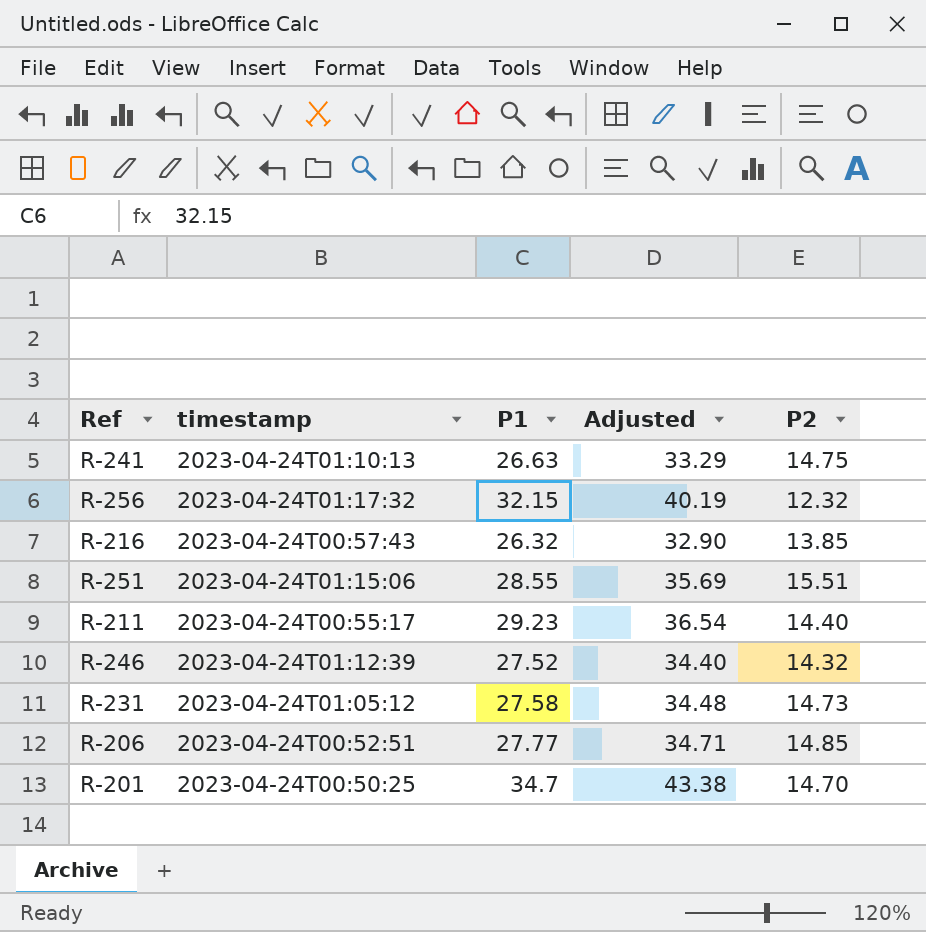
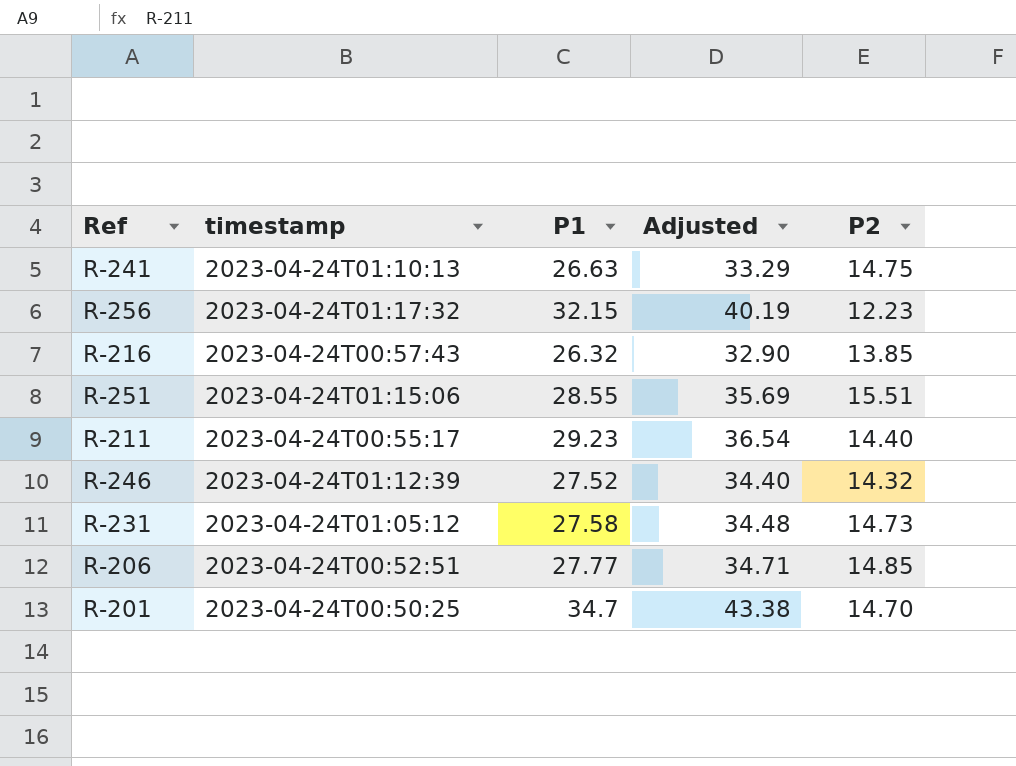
R-256 | P2: 12.32 -> 12.23

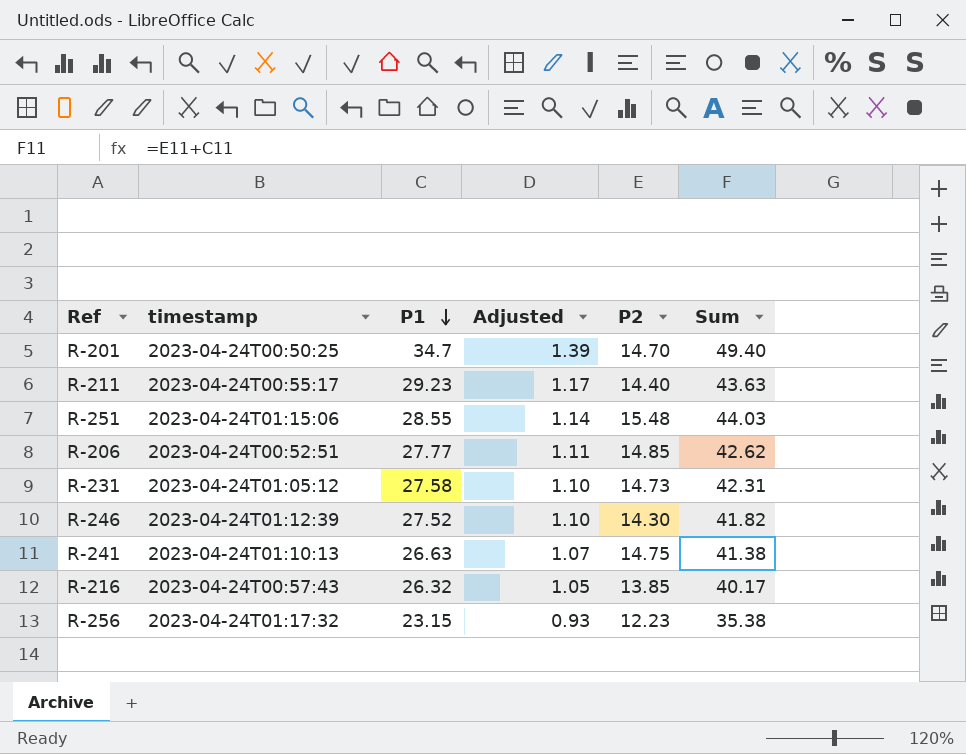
row order: none -> P1 descending
column Adjusted | formula: [P1] * 1.25 -> [P1] * 0.04
column Sum | formula: none -> [P1] + [P2]
R-251 | P2: 15.51 -> 15.48
R-246 | P2: 14.32 -> 14.30
R-256 | P1: 32.15 -> 23.15

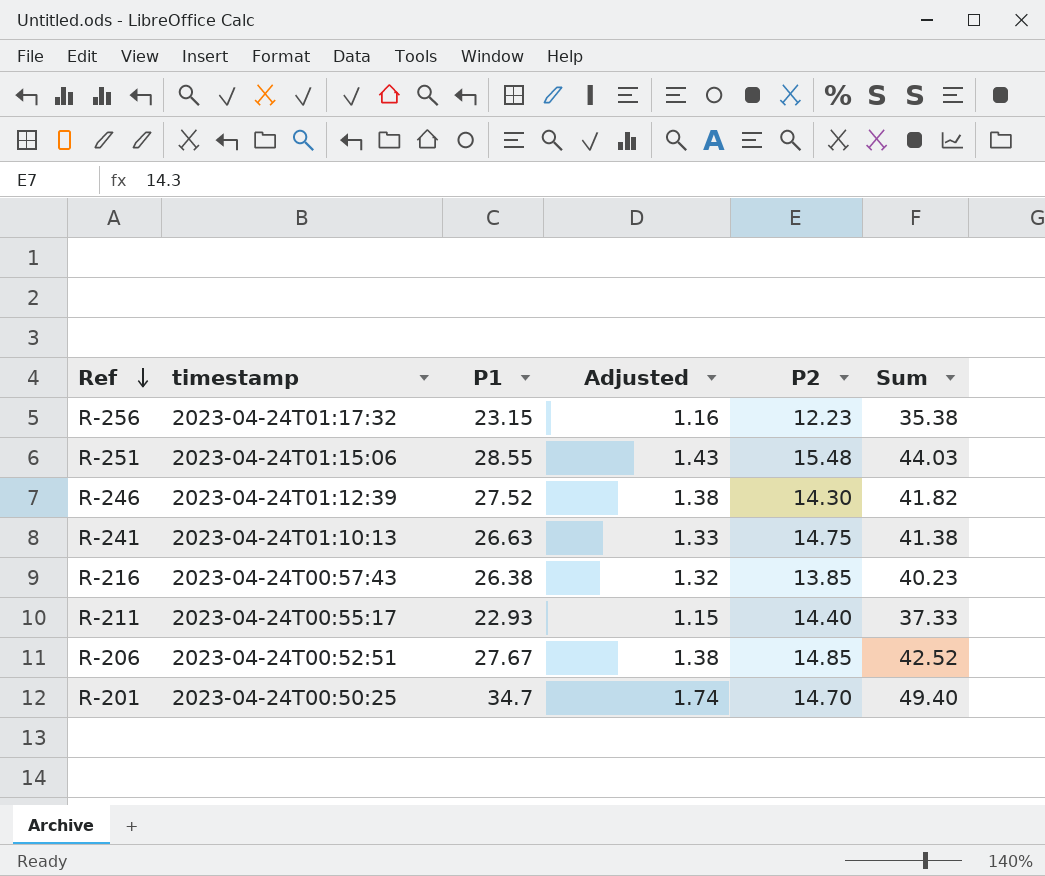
row order: P1 descending -> Ref descending
column Adjusted | formula: [P1] * 0.04 -> [P1] * 0.05
row R-231: 2023-04-24T01:05:12 | 27.58 | 1.10 | 14.73 | 42.31 -> none
R-216 | P1: 26.32 -> 26.38
R-216 | Sum: 40.17 -> 40.23
R-211 | P1: 29.23 -> 22.93
R-211 | Sum: 43.63 -> 37.33
R-206 | P1: 27.77 -> 27.67
R-206 | Sum: 42.62 -> 42.52

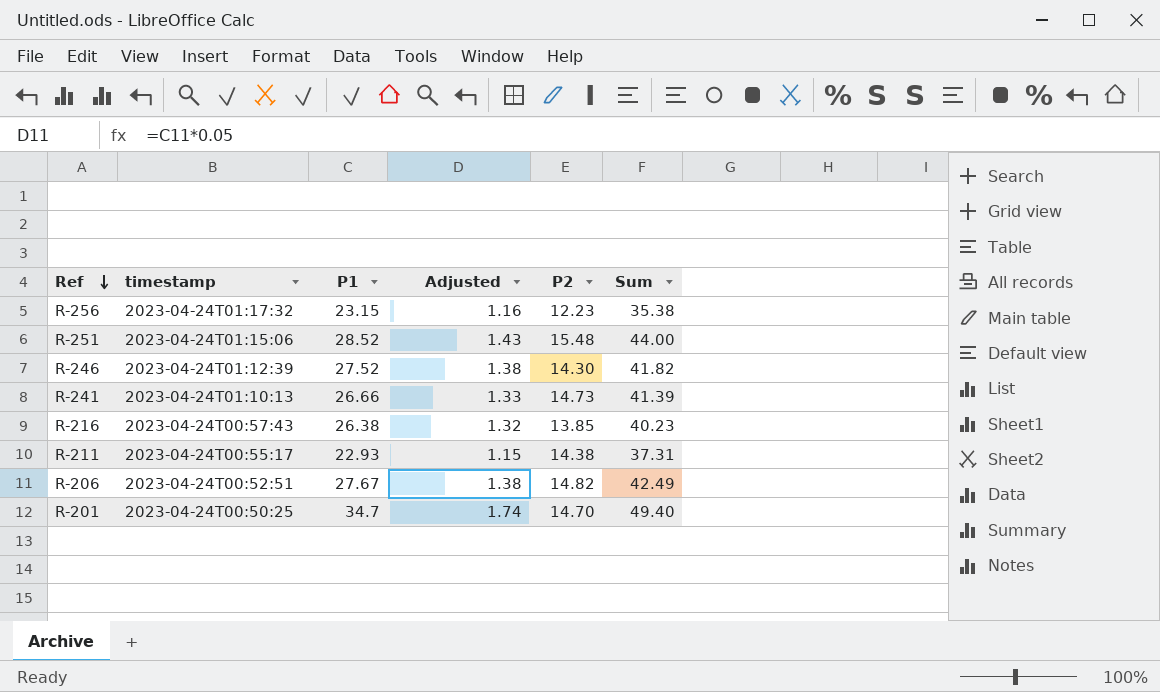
R-251 | P1: 28.55 -> 28.52
R-251 | Sum: 44.03 -> 44.00
R-241 | P1: 26.63 -> 26.66
R-241 | P2: 14.75 -> 14.73
R-241 | Sum: 41.38 -> 41.39
R-211 | P2: 14.40 -> 14.38
R-211 | Sum: 37.33 -> 37.31
R-206 | P2: 14.85 -> 14.82
R-206 | Sum: 42.52 -> 42.49

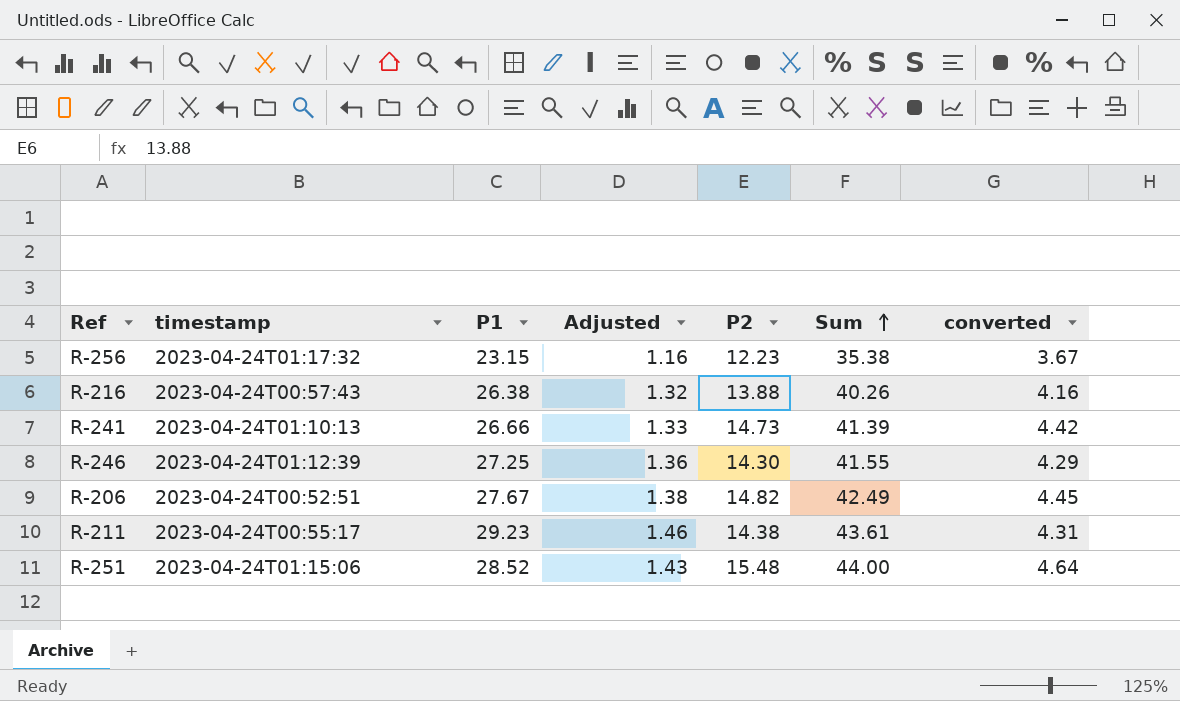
row order: Ref descending -> Sum ascending
column converted | formula: none -> [P2] * 0.3
row R-201: 2023-04-24T00:50:25 | 34.7 | 1.74 | 14.70 | 49.40 -> none
R-216 | P2: 13.85 -> 13.88
R-216 | Sum: 40.23 -> 40.26
R-246 | P1: 27.52 -> 27.25
R-246 | Adjusted: 1.38 -> 1.36
R-246 | Sum: 41.82 -> 41.55
R-211 | P1: 22.93 -> 29.23
R-211 | Adjusted: 1.15 -> 1.46
R-211 | Sum: 37.31 -> 43.61

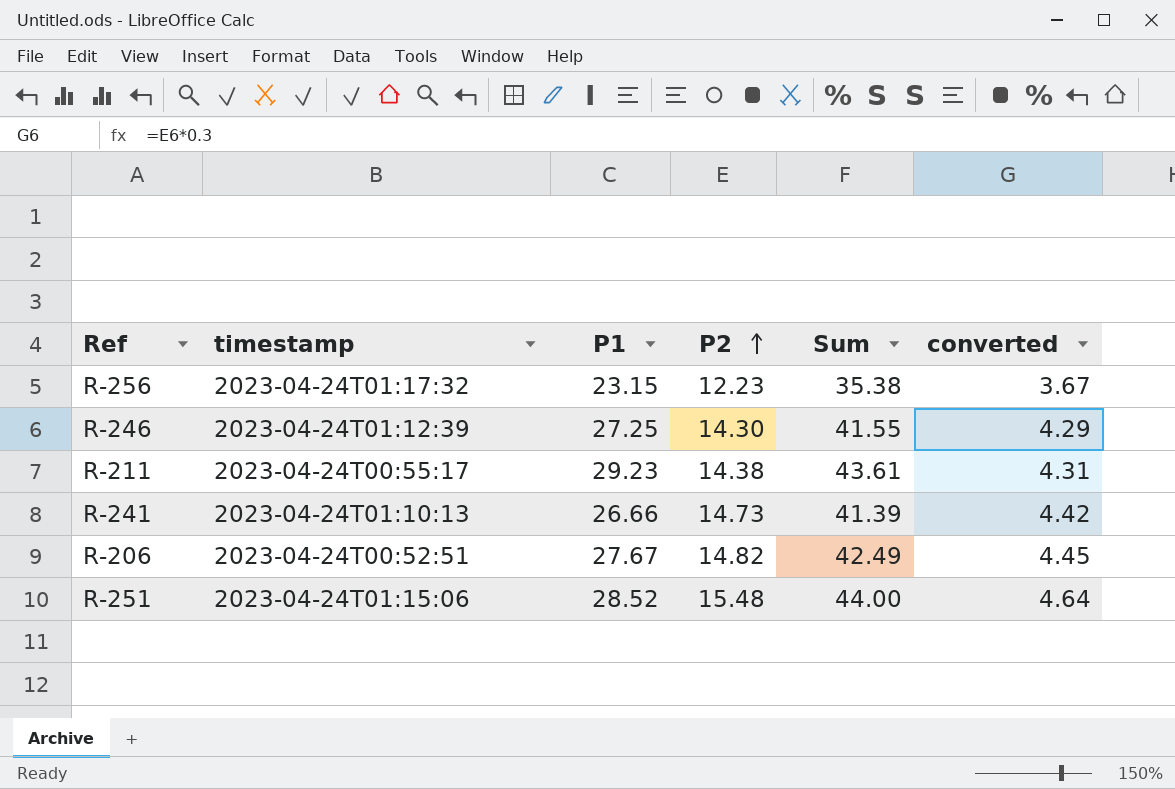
row order: Sum ascending -> P2 ascending
column Adjusted | formula: [P1] * 0.05 -> none
row R-216: 2023-04-24T00:57:43 | 26.38 | 1.32 | 13.88 | 40.26 | 4.16 -> none

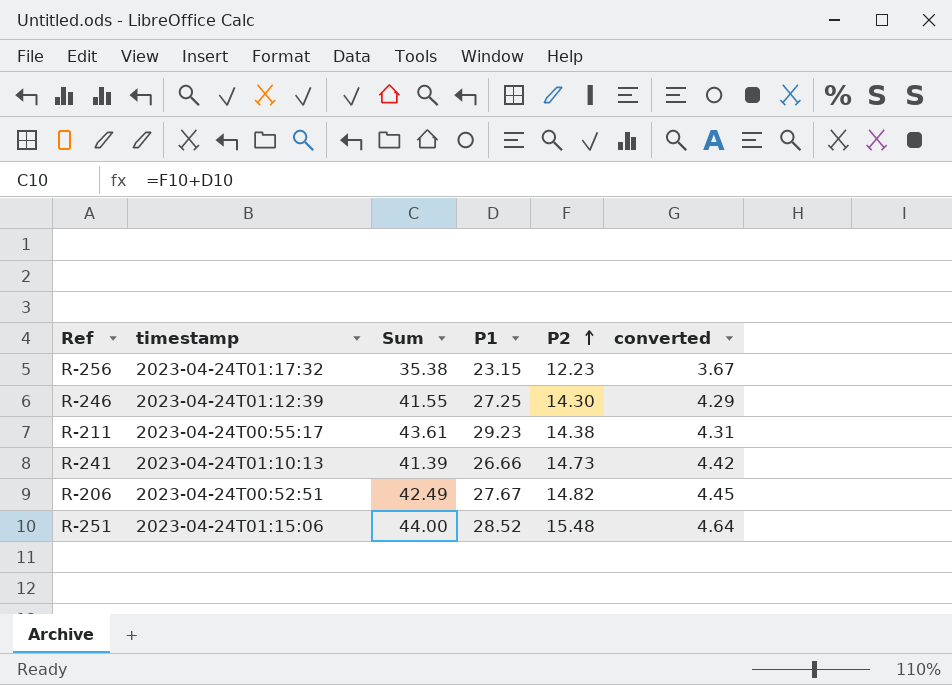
column Sum | position: 5 -> 3

